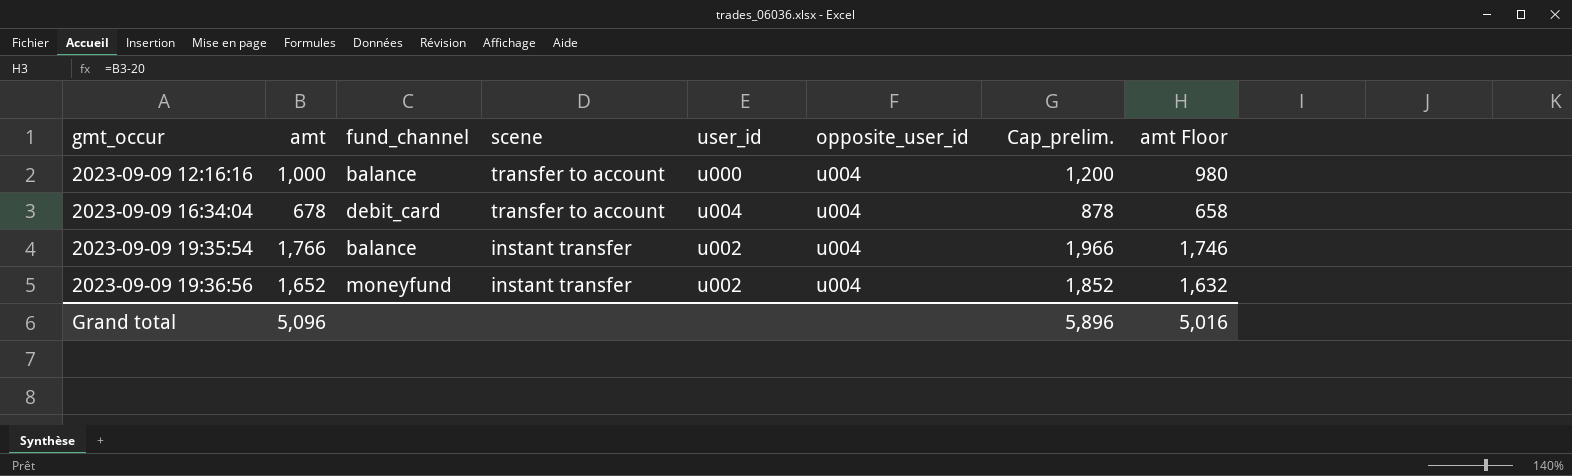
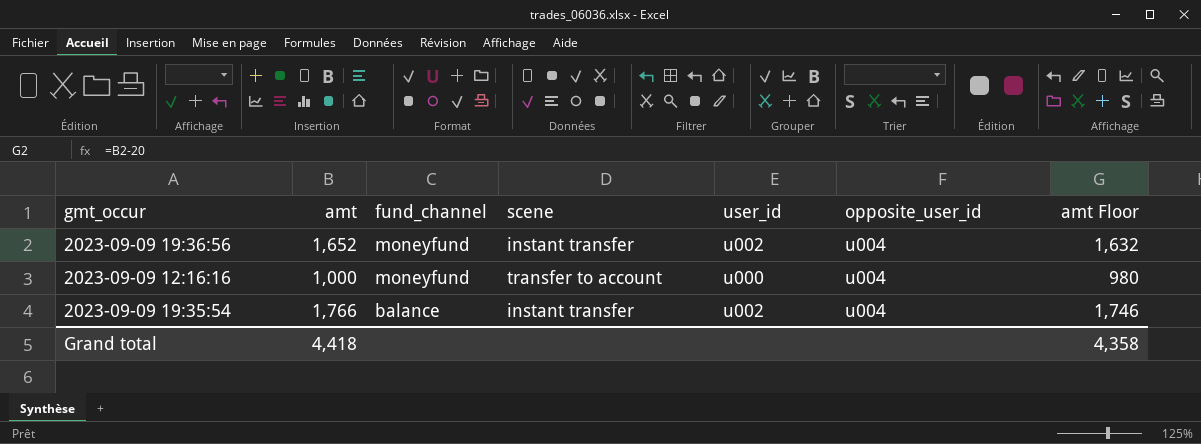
row order: gmt_occur ascending -> fund_channel descending
column Cap_prelim. | formula: [amt] + 200 -> none
row 2023-09-09 16:34:04: 678 | debit_card | transfer to account | u004 | u004 | 878 | 658 -> none
2023-09-09 12:16:16 | fund_channel: balance -> moneyfund
Grand total | amt: 5,096 -> 4,418
Grand total | amt Floor: 5,016 -> 4,358

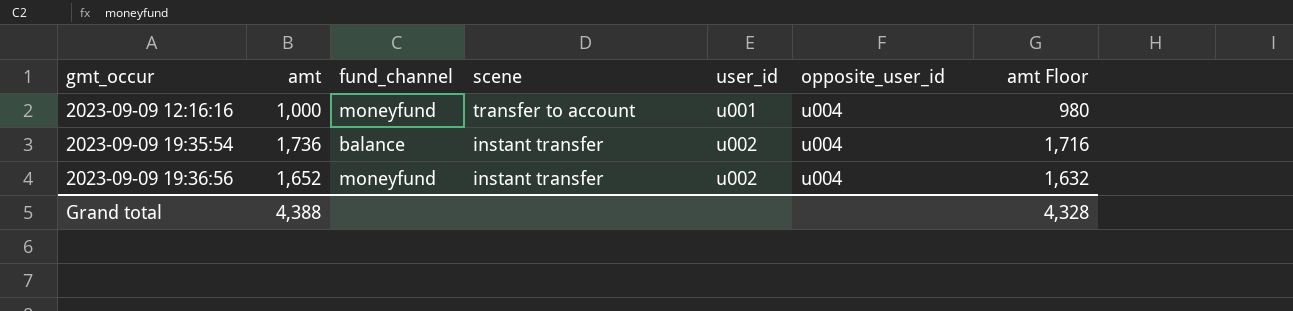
row order: fund_channel descending -> gmt_occur ascending
2023-09-09 12:16:16 | user_id: u000 -> u001
2023-09-09 19:35:54 | amt: 1,766 -> 1,736
2023-09-09 19:35:54 | amt Floor: 1,746 -> 1,716
Grand total | amt: 4,418 -> 4,388
Grand total | amt Floor: 4,358 -> 4,328

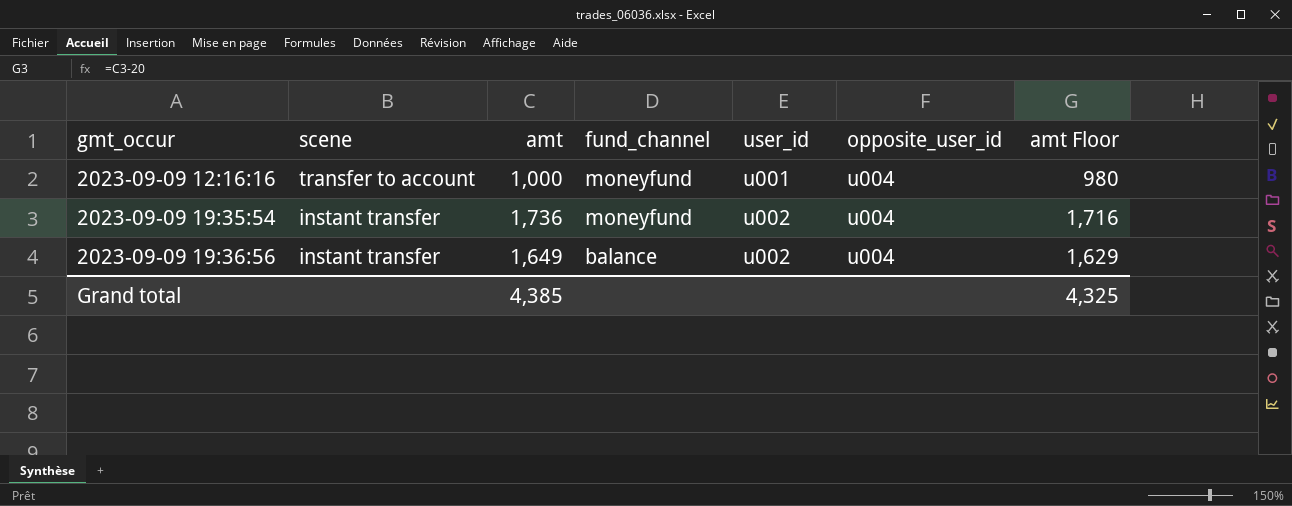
column scene | position: 4 -> 2
2023-09-09 19:35:54 | fund_channel: balance -> moneyfund
2023-09-09 19:36:56 | amt: 1,652 -> 1,649
2023-09-09 19:36:56 | fund_channel: moneyfund -> balance
2023-09-09 19:36:56 | amt Floor: 1,632 -> 1,629
Grand total | amt: 4,388 -> 4,385
Grand total | amt Floor: 4,328 -> 4,325

